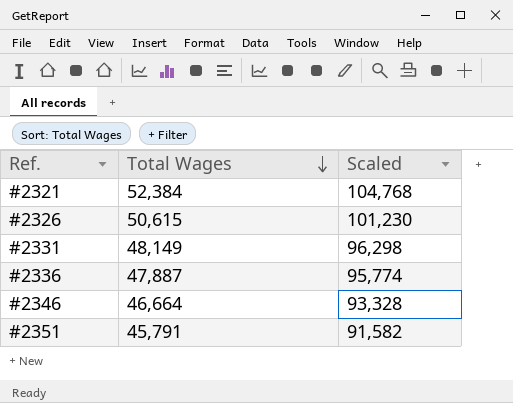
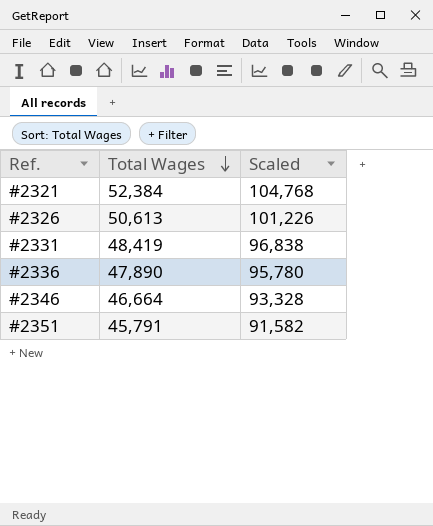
#2326 | Total Wages: 50,615 -> 50,613
#2326 | Scaled: 101,230 -> 101,226
#2331 | Total Wages: 48,149 -> 48,419
#2331 | Scaled: 96,298 -> 96,838
#2336 | Total Wages: 47,887 -> 47,890
#2336 | Scaled: 95,774 -> 95,780

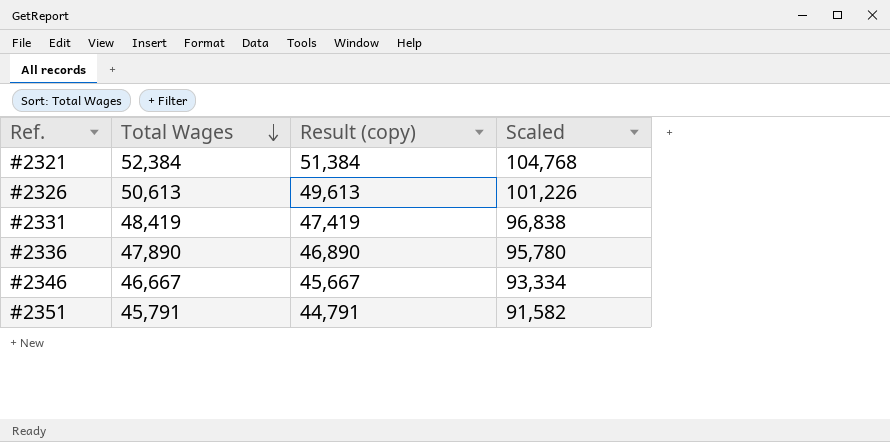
column Result (copy) | formula: none -> [Total Wages] - 1000
#2346 | Total Wages: 46,664 -> 46,667
#2346 | Scaled: 93,328 -> 93,334

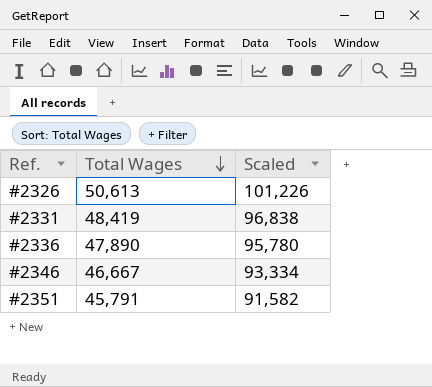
column Result (copy) | formula: [Total Wages] - 1000 -> none
row #2321: 52,384 | 51,384 | 104,768 -> none

